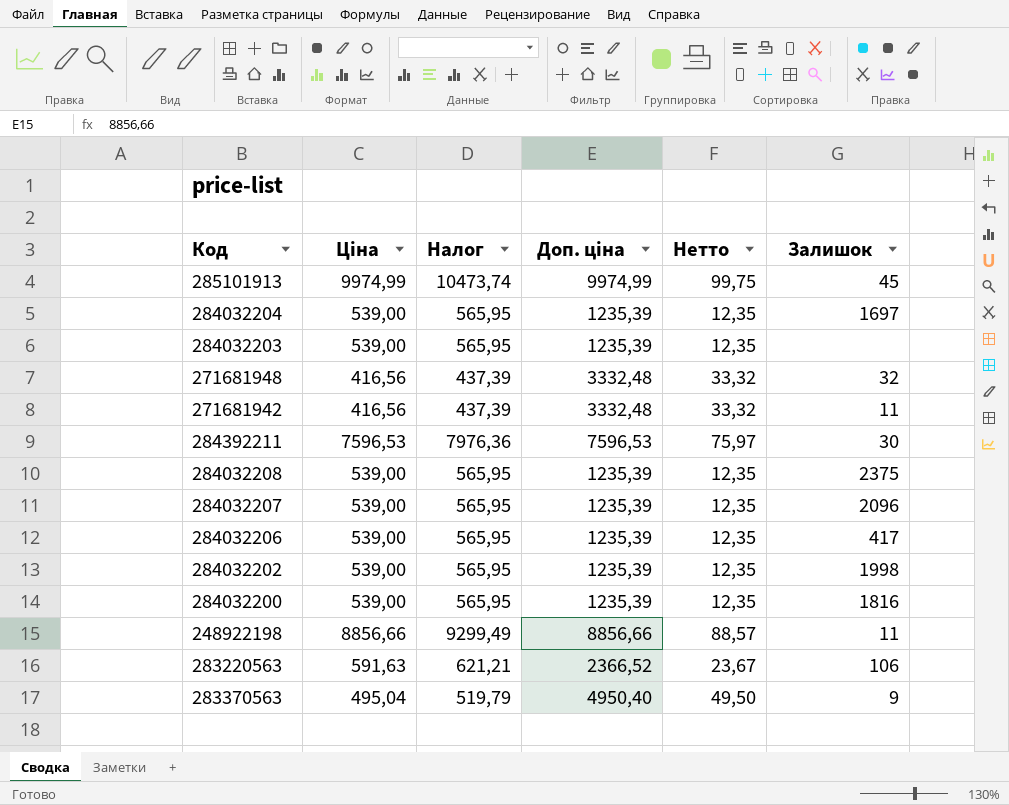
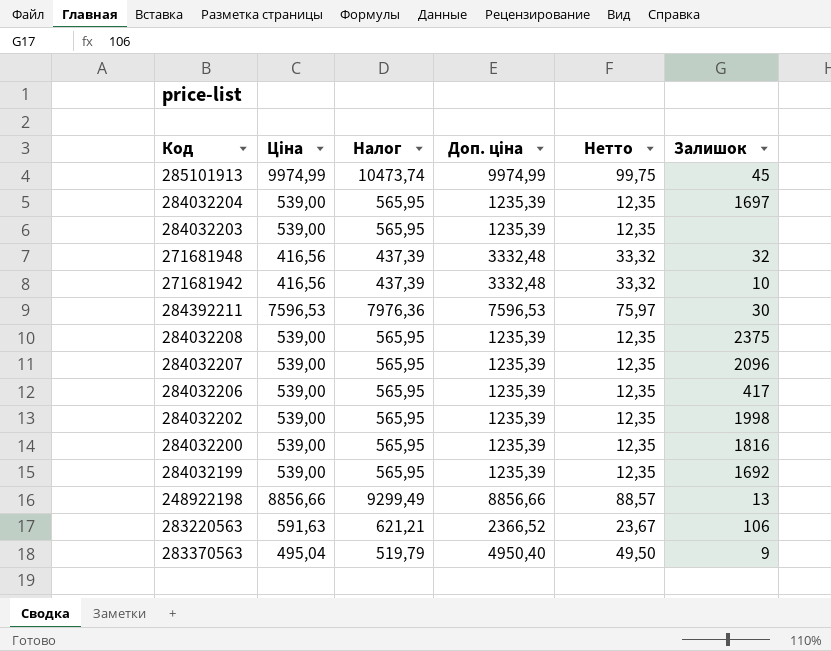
271681942 | Залишок: 11 -> 10
row 284032199: none -> 539,00 | 565,95 | 1235,39 | 12,35 | 1692
248922198 | Залишок: 11 -> 13

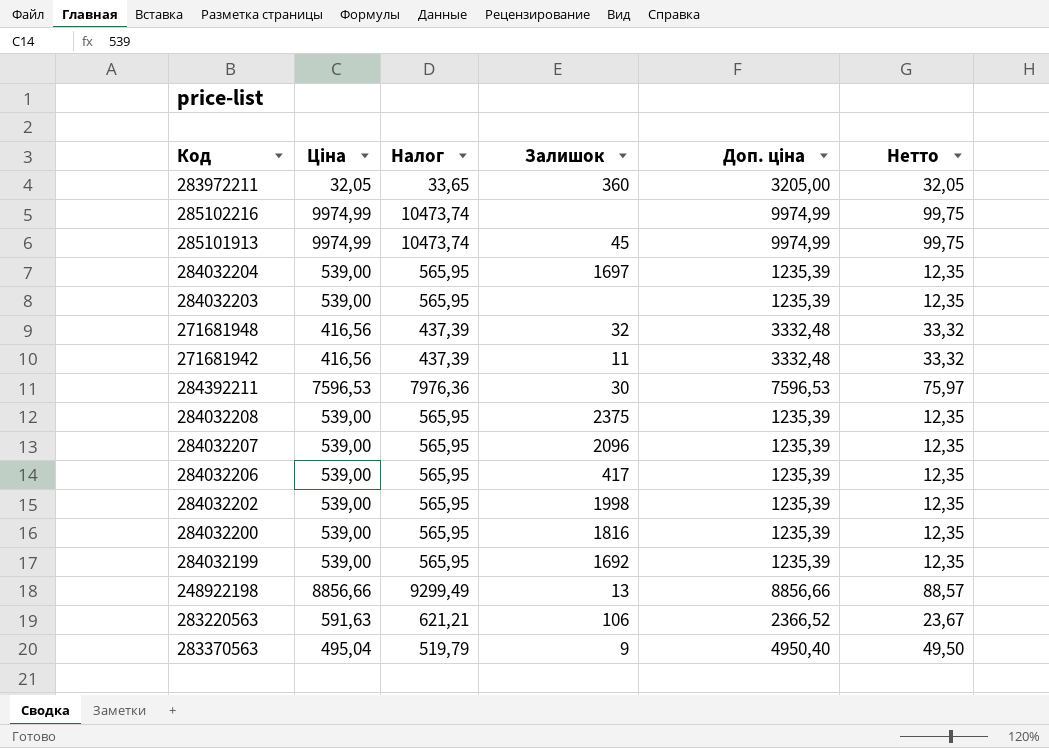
column Залишок | position: 6 -> 4
row 283972211: none -> 32,05 | 33,65 | 360 | 3205,00 | 32,05
row 285102216: none -> 9974,99 | 10473,74 | none | 9974,99 | 99,75
271681942 | Залишок: 10 -> 11

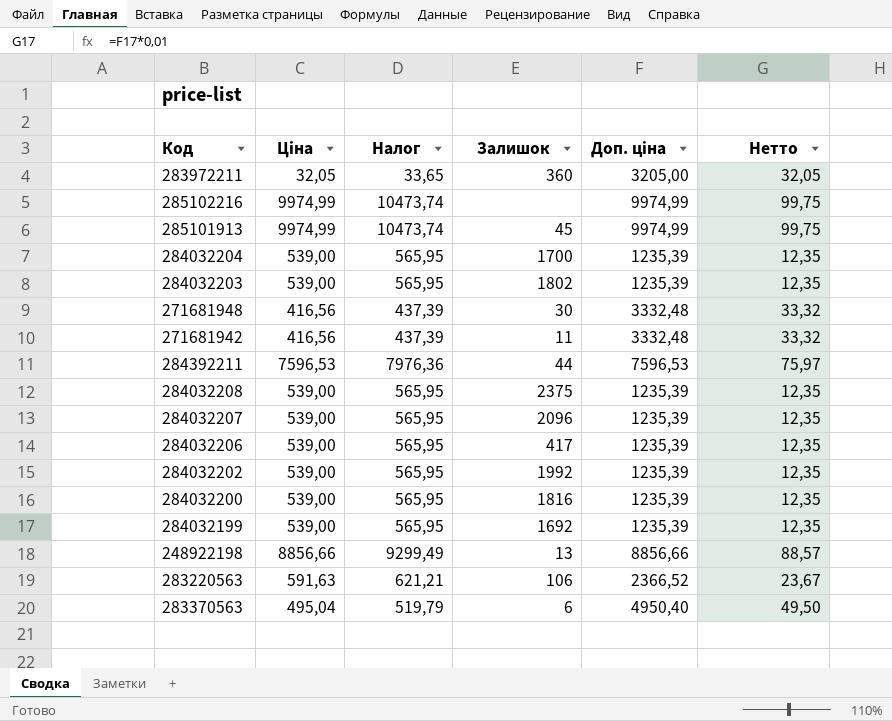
284032204 | Залишок: 1697 -> 1700
284032203 | Залишок: none -> 1802
271681948 | Залишок: 32 -> 30
284392211 | Залишок: 30 -> 44
284032202 | Залишок: 1998 -> 1992
283370563 | Залишок: 9 -> 6

